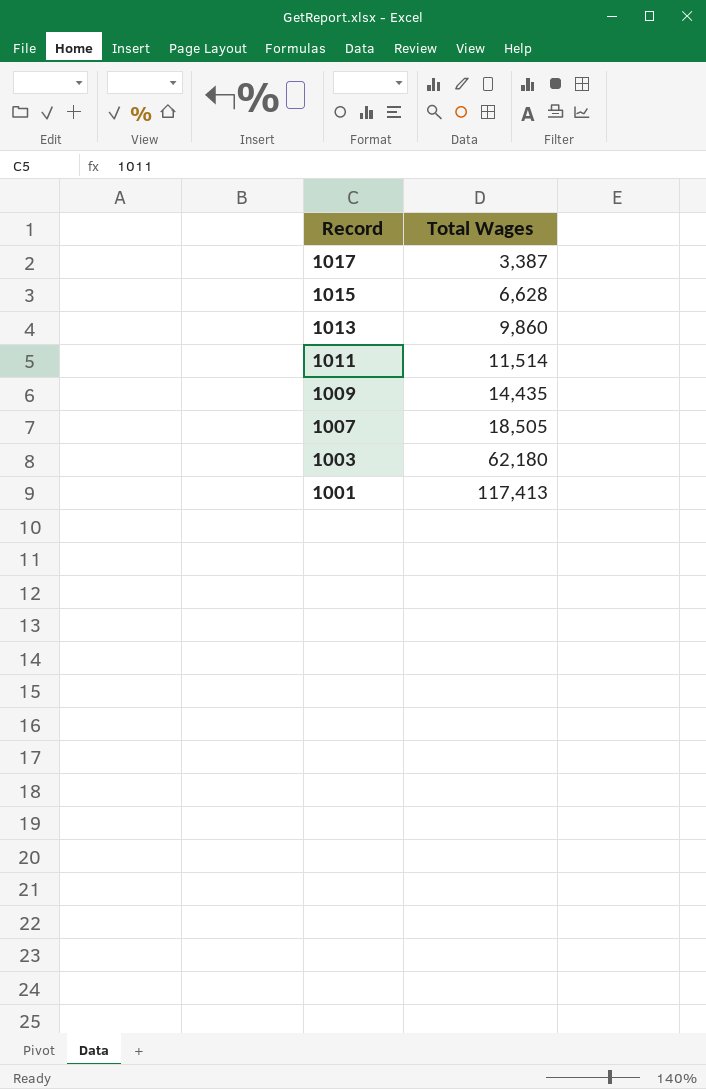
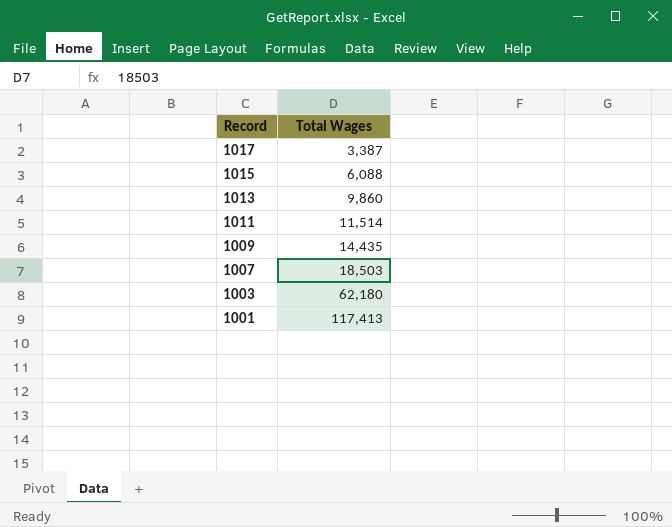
1015 | Total Wages: 6,628 -> 6,088
1007 | Total Wages: 18,505 -> 18,503

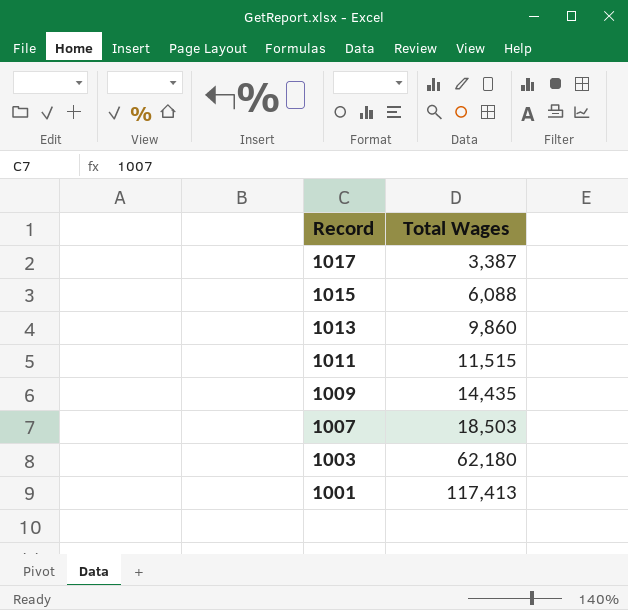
1011 | Total Wages: 11,514 -> 11,515

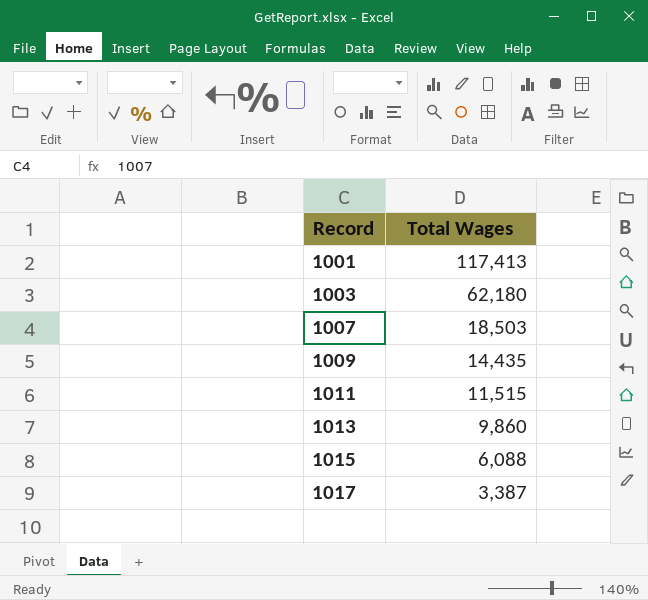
row order: Record descending -> Record ascending

